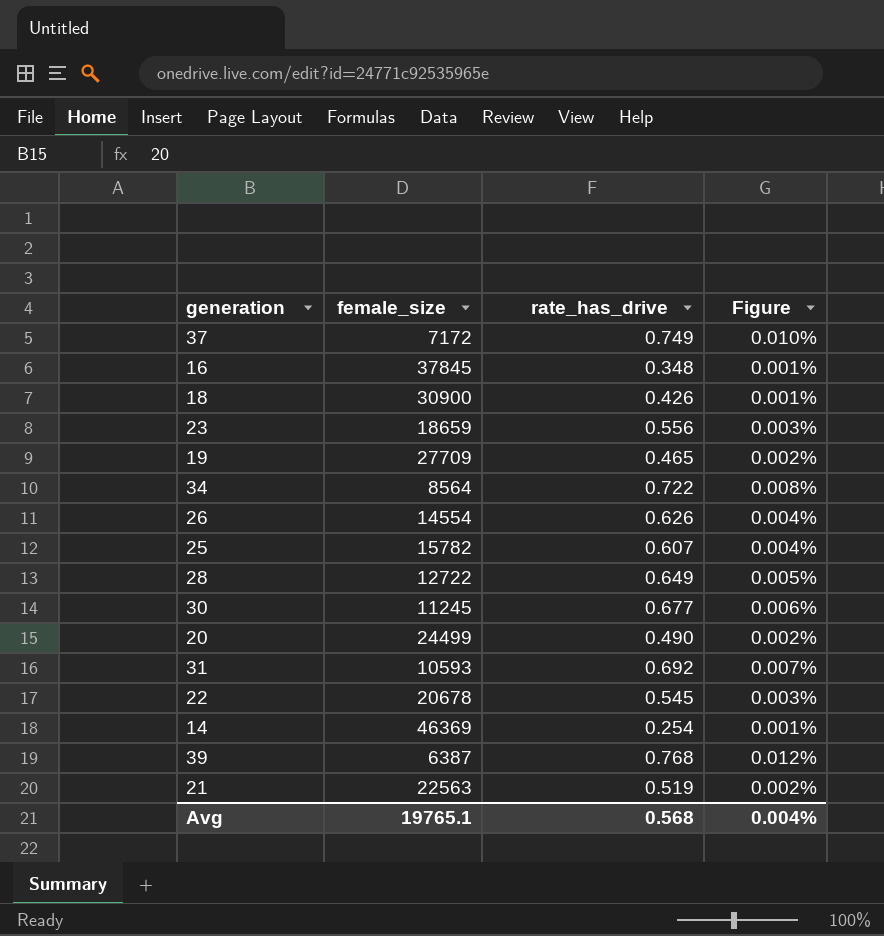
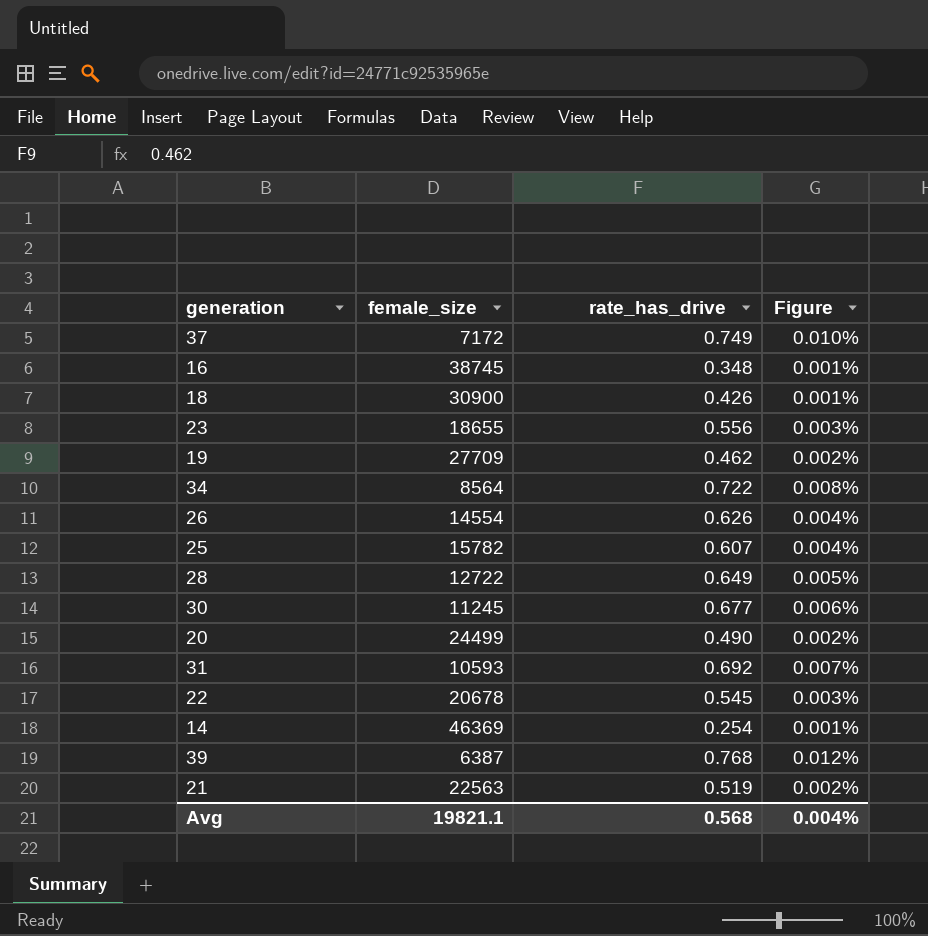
16 | female_size: 37845 -> 38745
23 | female_size: 18659 -> 18655
19 | rate_has_drive: 0.465 -> 0.462
Avg | female_size: 19765.1 -> 19821.1

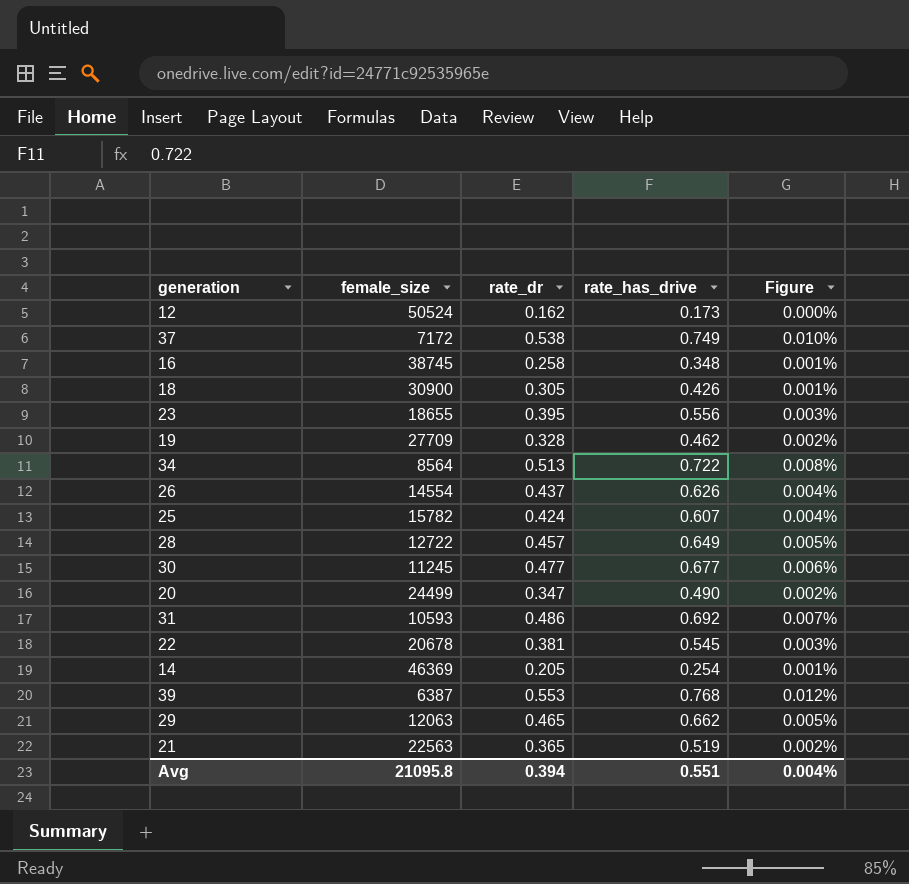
column rate_dr | position: none -> 3
row 12: none -> 50524 | 0.162 | 0.173 | 0.000%
row 29: none -> 12063 | 0.465 | 0.662 | 0.005%
Avg | female_size: 19821.1 -> 21095.8
Avg | rate_has_drive: 0.568 -> 0.551

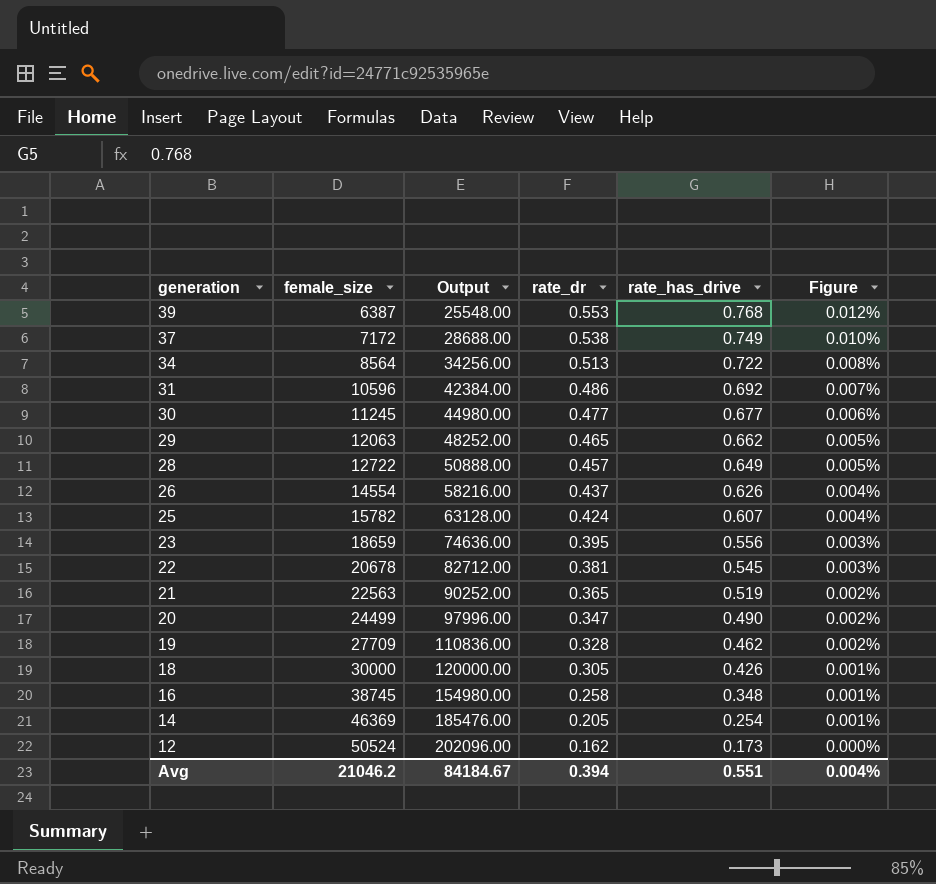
row order: none -> generation descending
column Output | formula: none -> [female_size] * 4
31 | female_size: 10593 -> 10596
23 | female_size: 18655 -> 18659
18 | female_size: 30900 -> 30000
Avg | female_size: 21095.8 -> 21046.2

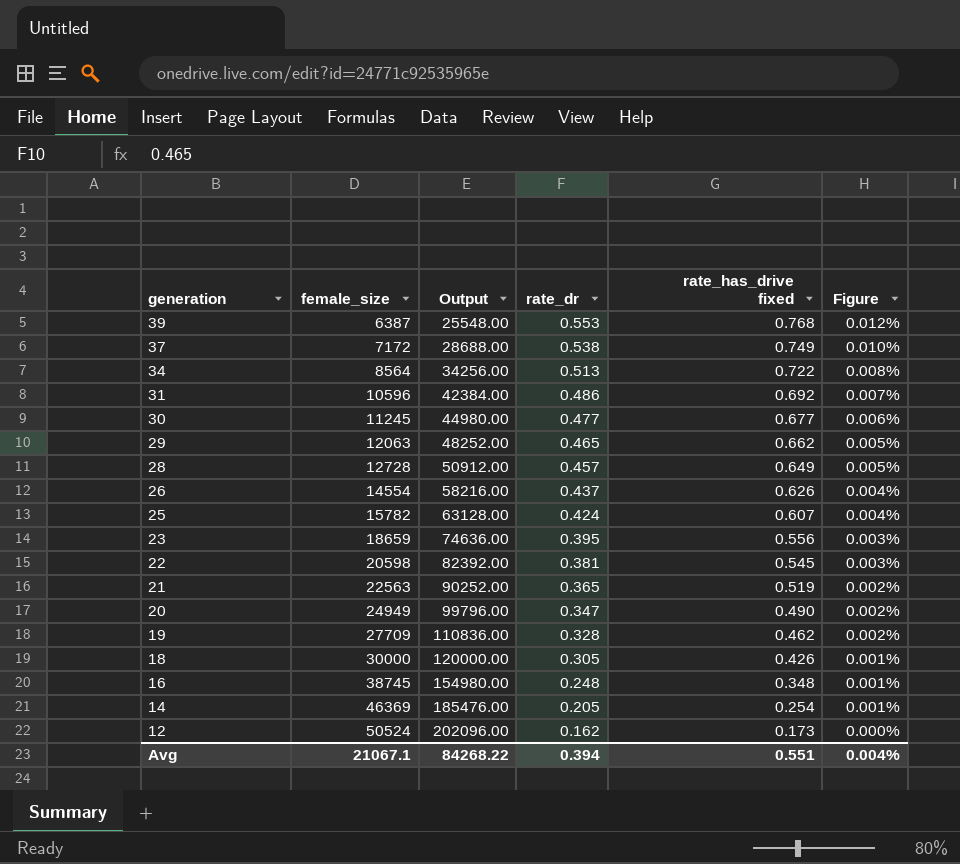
column name: rate_has_drive -> rate_has_drive fixed
28 | female_size: 12722 -> 12728
28 | Output: 50888.00 -> 50912.00
22 | female_size: 20678 -> 20598
22 | Output: 82712.00 -> 82392.00
20 | female_size: 24499 -> 24949
20 | Output: 97996.00 -> 99796.00
16 | rate_dr: 0.258 -> 0.248
Avg | female_size: 21046.2 -> 21067.1
Avg | Output: 84184.67 -> 84268.22

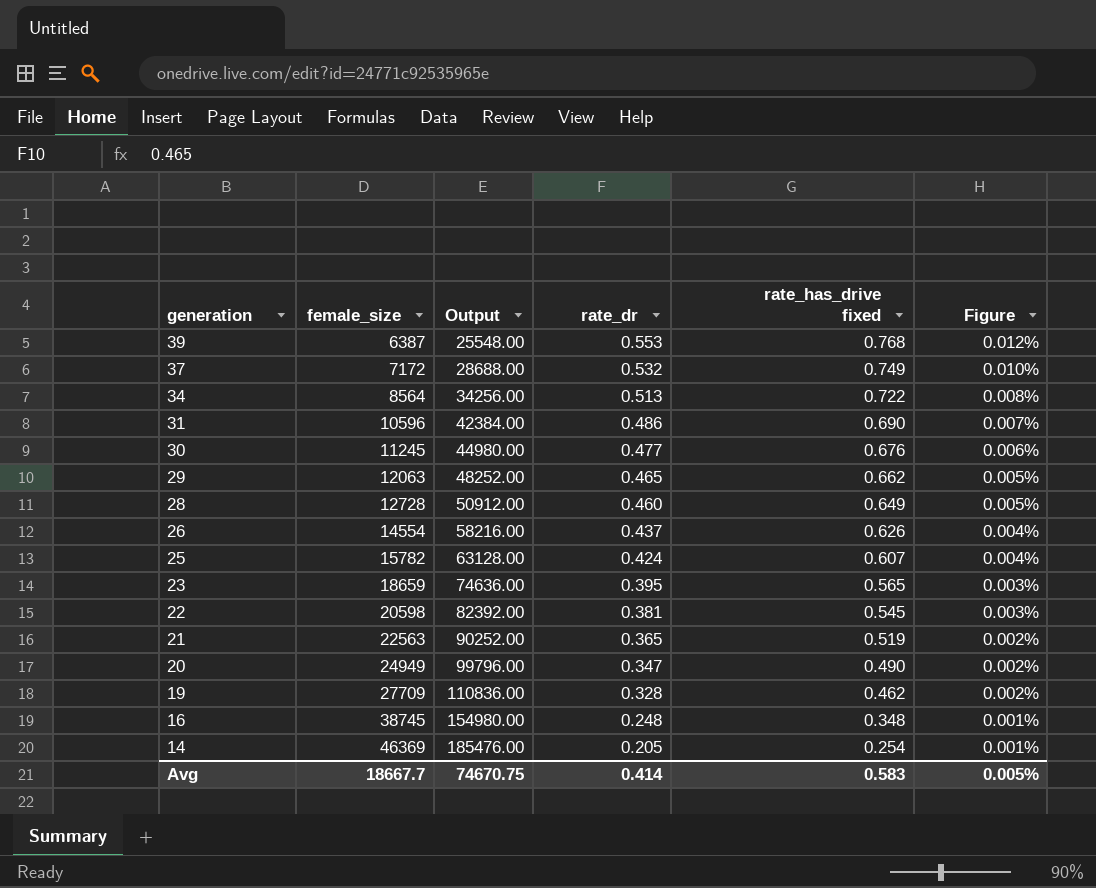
row 18: 30000 | 120000.00 | 0.305 | 0.426 | 0.001% -> none
row 12: 50524 | 202096.00 | 0.162 | 0.173 | 0.000% -> none
37 | rate_dr: 0.538 -> 0.532
31 | rate_has_drive fixed: 0.692 -> 0.690
30 | rate_has_drive fixed: 0.677 -> 0.676
28 | rate_dr: 0.457 -> 0.460
23 | rate_has_drive fixed: 0.556 -> 0.565
Avg | female_size: 21067.1 -> 18667.7
Avg | Output: 84268.22 -> 74670.75
Avg | rate_dr: 0.394 -> 0.414
Avg | rate_has_drive fixed: 0.551 -> 0.583
Avg | Figure: 0.004% -> 0.005%

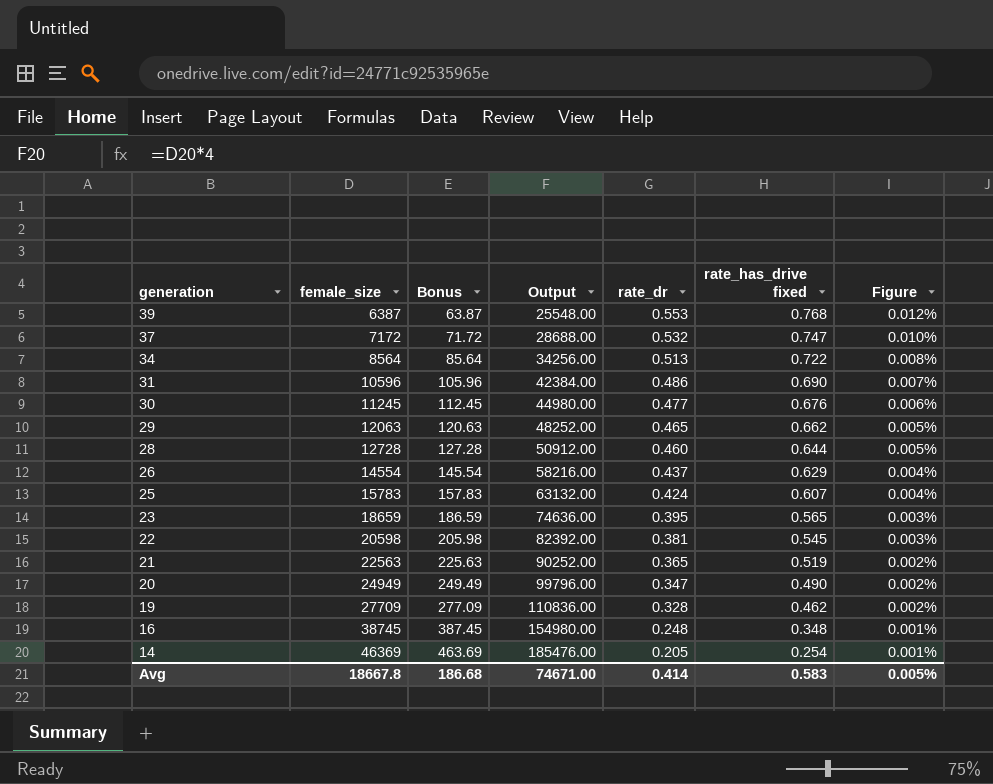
column Bonus | formula: none -> [female_size] * 0.01
37 | rate_has_drive fixed: 0.749 -> 0.747
28 | rate_has_drive fixed: 0.649 -> 0.644
26 | rate_has_drive fixed: 0.626 -> 0.629
25 | female_size: 15782 -> 15783
25 | Output: 63128.00 -> 63132.00
Avg | female_size: 18667.7 -> 18667.8
Avg | Output: 74670.75 -> 74671.00

